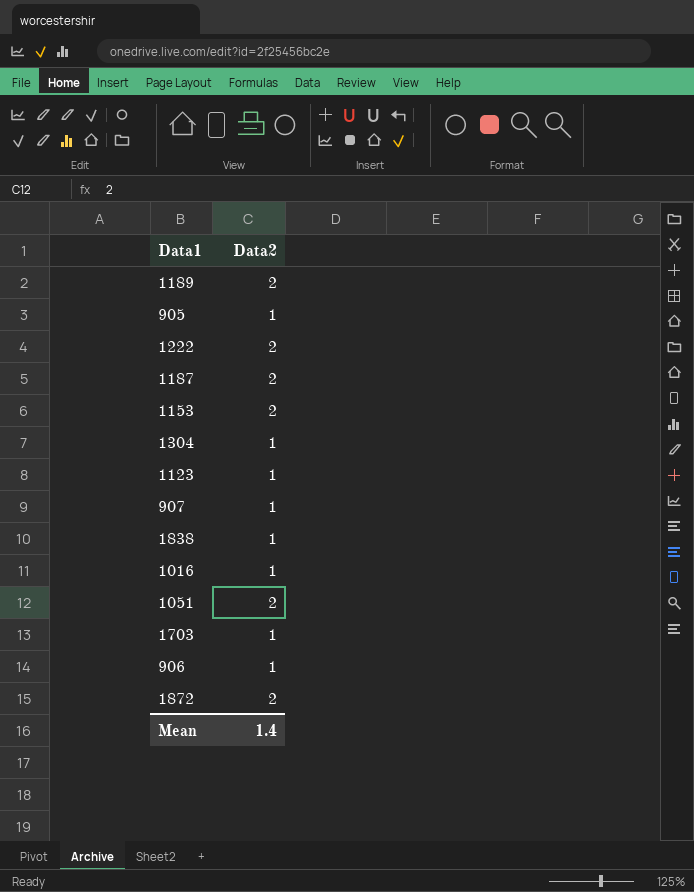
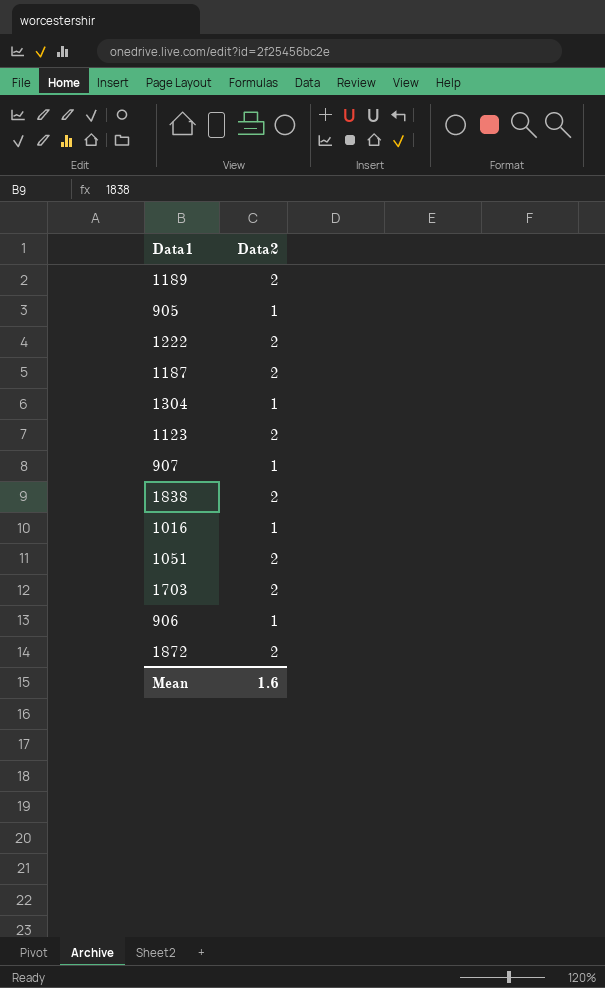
row 1153: 2 -> none
1123 | Data2: 1 -> 2
1838 | Data2: 1 -> 2
1703 | Data2: 1 -> 2
Mean | Data2: 1.4 -> 1.6

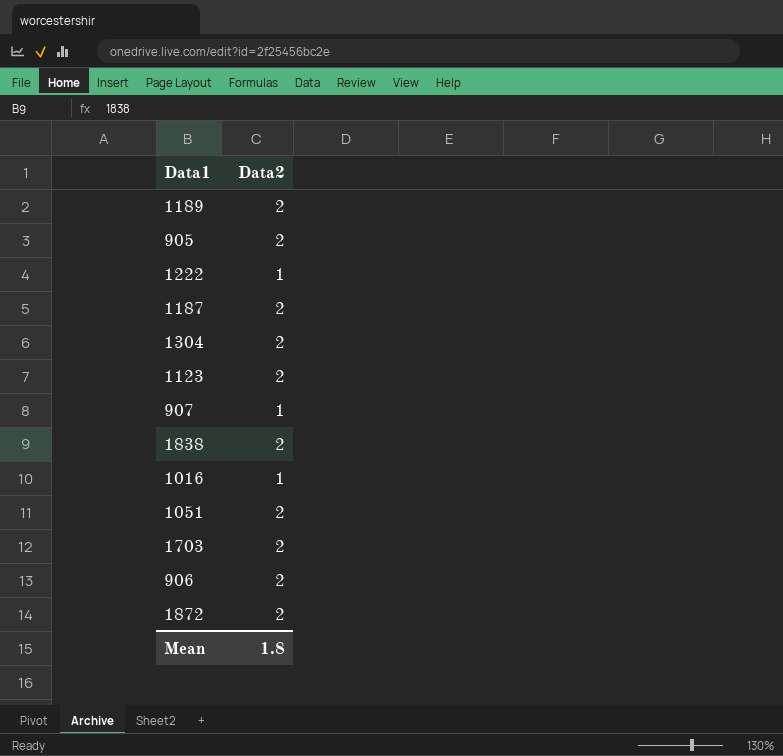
905 | Data2: 1 -> 2
1222 | Data2: 2 -> 1
1304 | Data2: 1 -> 2
906 | Data2: 1 -> 2
Mean | Data2: 1.6 -> 1.8

